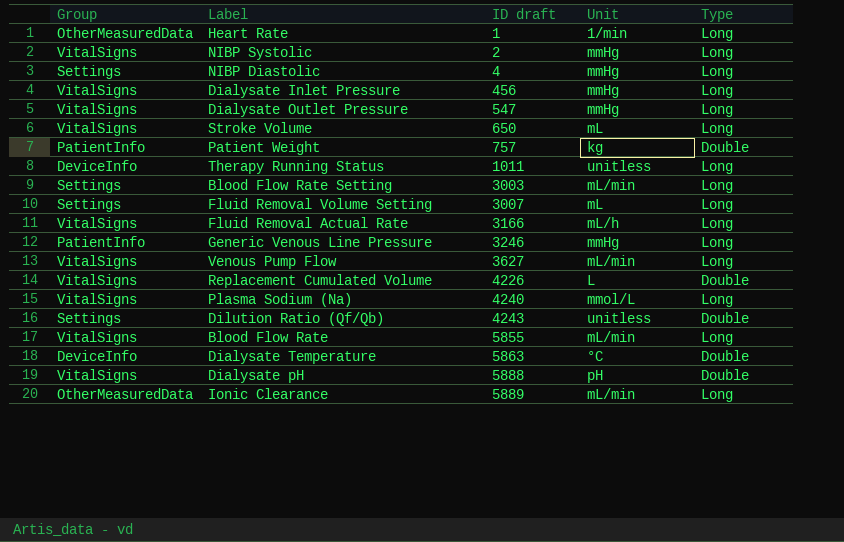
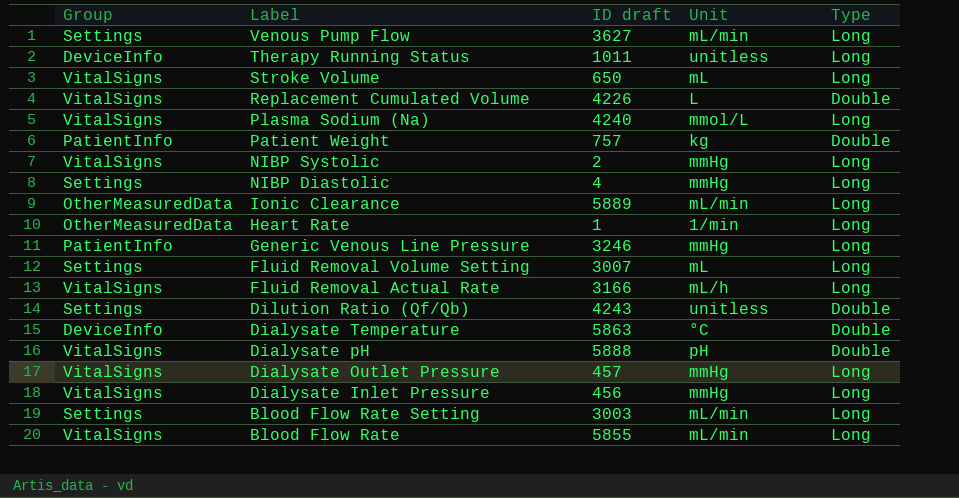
row order: ID draft ascending -> Label descending
Venous Pump Flow | Group: VitalSigns -> Settings
Dialysate Outlet Pressure | ID draft: 547 -> 457

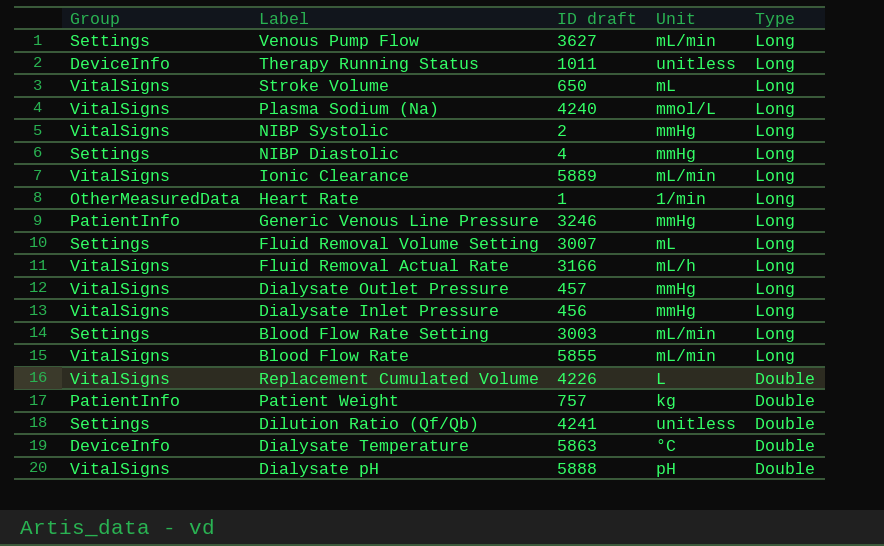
row order: Label descending -> Type descending
Ionic Clearance | Group: OtherMeasuredData -> VitalSigns
Dilution Ratio (Qf/Qb) | ID draft: 4243 -> 4241

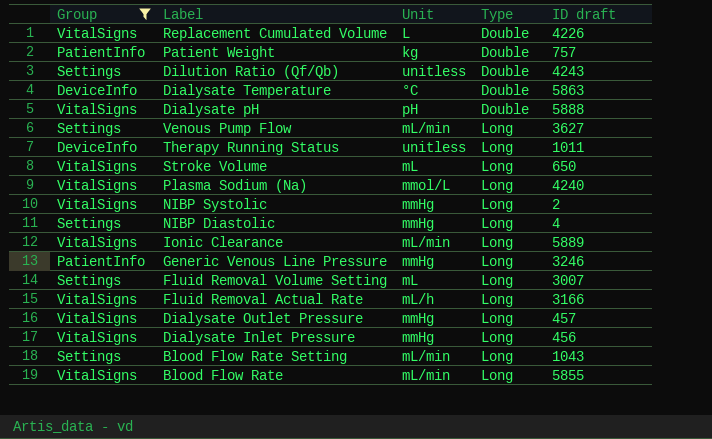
filter: none -> Group != OtherMeasuredData
row order: Type descending -> Type ascending
column ID draft | position: 3 -> 5
Dilution Ratio (Qf/Qb) | ID draft: 4241 -> 4243
Blood Flow Rate Setting | ID draft: 3003 -> 1043

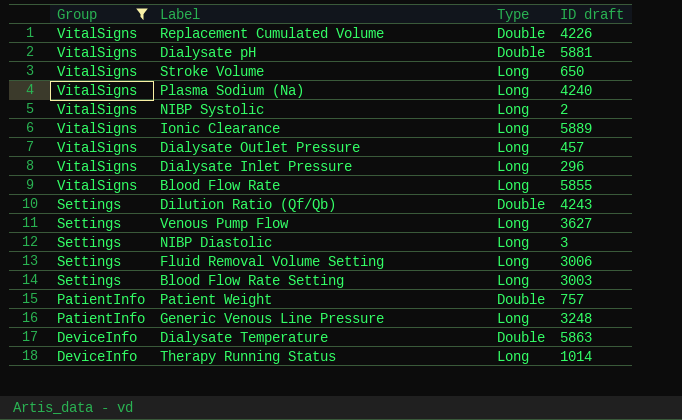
row order: Type ascending -> Group descending
column Unit | position: 3 -> none
row Fluid Removal Actual Rate: VitalSigns | mL/h | Long | 3166 -> none
Dialysate pH | ID draft: 5888 -> 5881
Dialysate Inlet Pressure | ID draft: 456 -> 296
NIBP Diastolic | ID draft: 4 -> 3
Fluid Removal Volume Setting | ID draft: 3007 -> 3006
Blood Flow Rate Setting | ID draft: 1043 -> 3003
Generic Venous Line Pressure | ID draft: 3246 -> 3248
Therapy Running Status | ID draft: 1011 -> 1014

